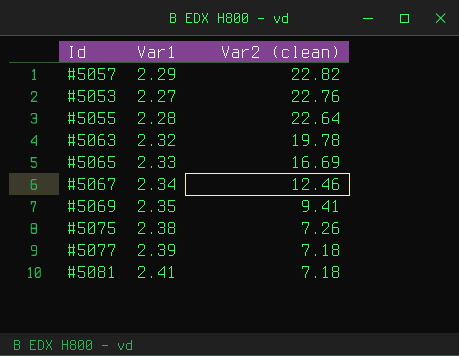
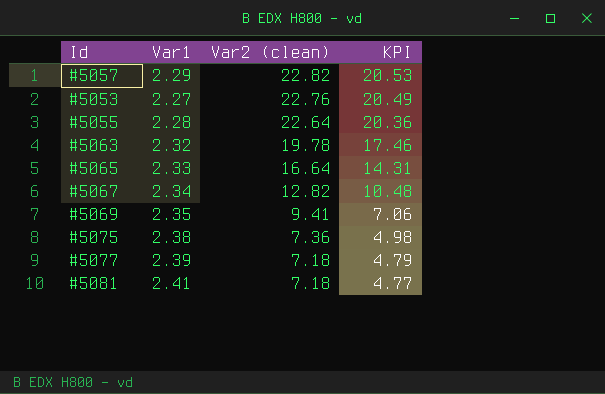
column KPI | formula: none -> [Var2 (clean)] - [Var1]
#5065 | Var2 (clean): 16.69 -> 16.64
#5067 | Var2 (clean): 12.46 -> 12.82
#5075 | Var2 (clean): 7.26 -> 7.36

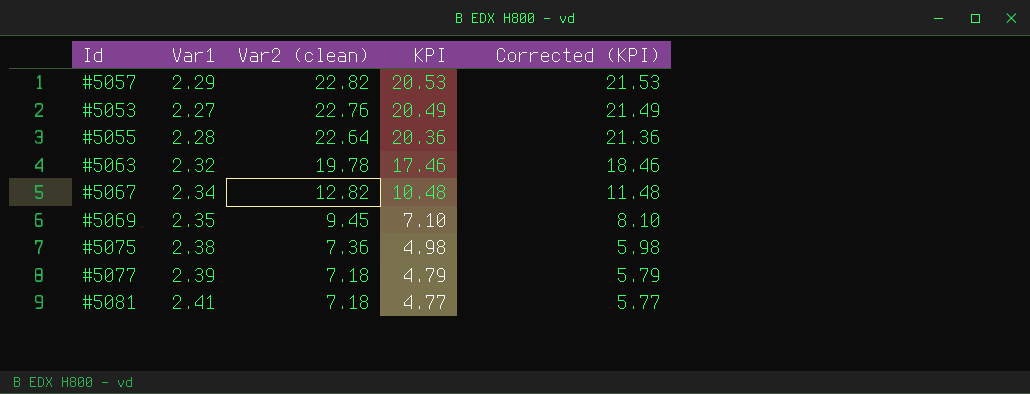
column Corrected (KPI) | formula: none -> [KPI] + 1
row #5065: 2.33 | 16.64 | 14.31 -> none
#5069 | Var2 (clean): 9.41 -> 9.45
#5069 | KPI: 7.06 -> 7.10

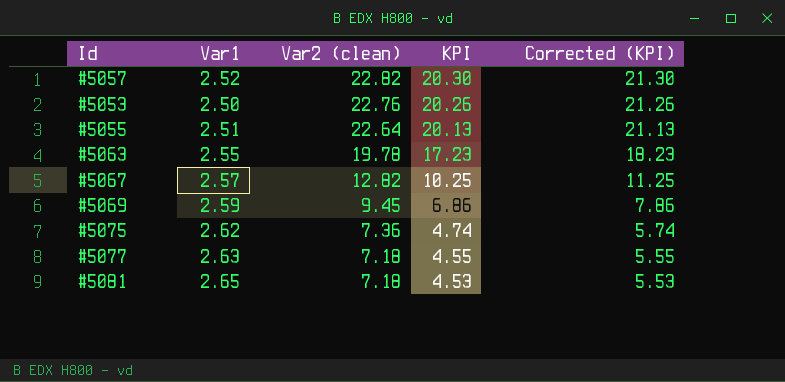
#5057 | Var1: 2.29 -> 2.52
#5057 | KPI: 20.53 -> 20.30
#5057 | Corrected (KPI): 21.53 -> 21.30
#5053 | Var1: 2.27 -> 2.50
#5053 | KPI: 20.49 -> 20.26
#5053 | Corrected (KPI): 21.49 -> 21.26
#5055 | Var1: 2.28 -> 2.51
#5055 | KPI: 20.36 -> 20.13
#5055 | Corrected (KPI): 21.36 -> 21.13
#5063 | Var1: 2.32 -> 2.55
#5063 | KPI: 17.46 -> 17.23
#5063 | Corrected (KPI): 18.46 -> 18.23
#5067 | Var1: 2.34 -> 2.57
#5067 | KPI: 10.48 -> 10.25
#5067 | Corrected (KPI): 11.48 -> 11.25
#5069 | Var1: 2.35 -> 2.59
#5069 | KPI: 7.10 -> 6.86
#5069 | Corrected (KPI): 8.10 -> 7.86
#5075 | Var1: 2.38 -> 2.62
#5075 | KPI: 4.98 -> 4.74
#5075 | Corrected (KPI): 5.98 -> 5.74
#5077 | Var1: 2.39 -> 2.63
#5077 | KPI: 4.79 -> 4.55
#5077 | Corrected (KPI): 5.79 -> 5.55
#5081 | Var1: 2.41 -> 2.65
#5081 | KPI: 4.77 -> 4.53
#5081 | Corrected (KPI): 5.77 -> 5.53

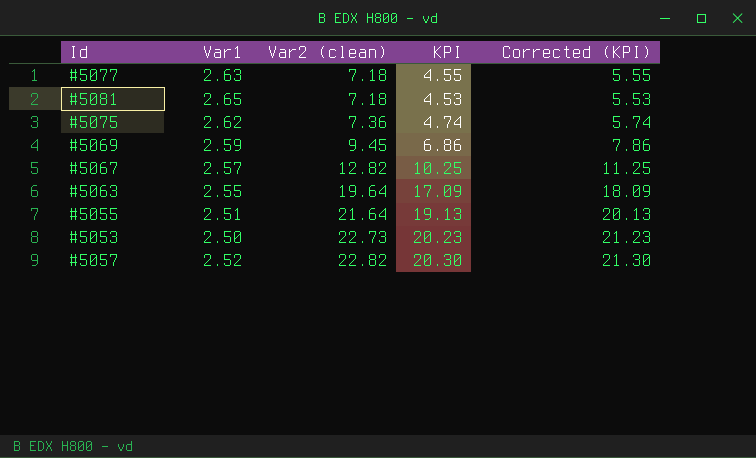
row order: Var2 (clean) descending -> Var2 (clean) ascending
#5063 | Var2 (clean): 19.78 -> 19.64
#5063 | KPI: 17.23 -> 17.09
#5063 | Corrected (KPI): 18.23 -> 18.09
#5055 | Var2 (clean): 22.64 -> 21.64
#5055 | KPI: 20.13 -> 19.13
#5055 | Corrected (KPI): 21.13 -> 20.13
#5053 | Var2 (clean): 22.76 -> 22.73
#5053 | KPI: 20.26 -> 20.23
#5053 | Corrected (KPI): 21.26 -> 21.23

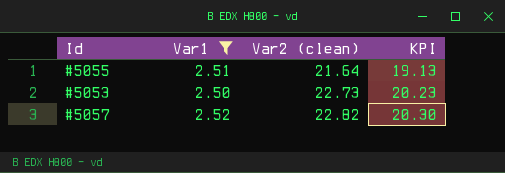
filter: none -> Var1 <= 2.52
column Corrected (KPI) | formula: [KPI] + 1 -> none

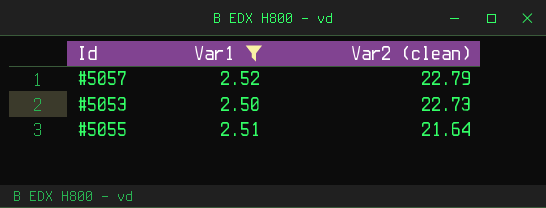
row order: Var2 (clean) ascending -> Var2 (clean) descending
column KPI | formula: [Var2 (clean)] - [Var1] -> none
#5057 | Var2 (clean): 22.82 -> 22.79

